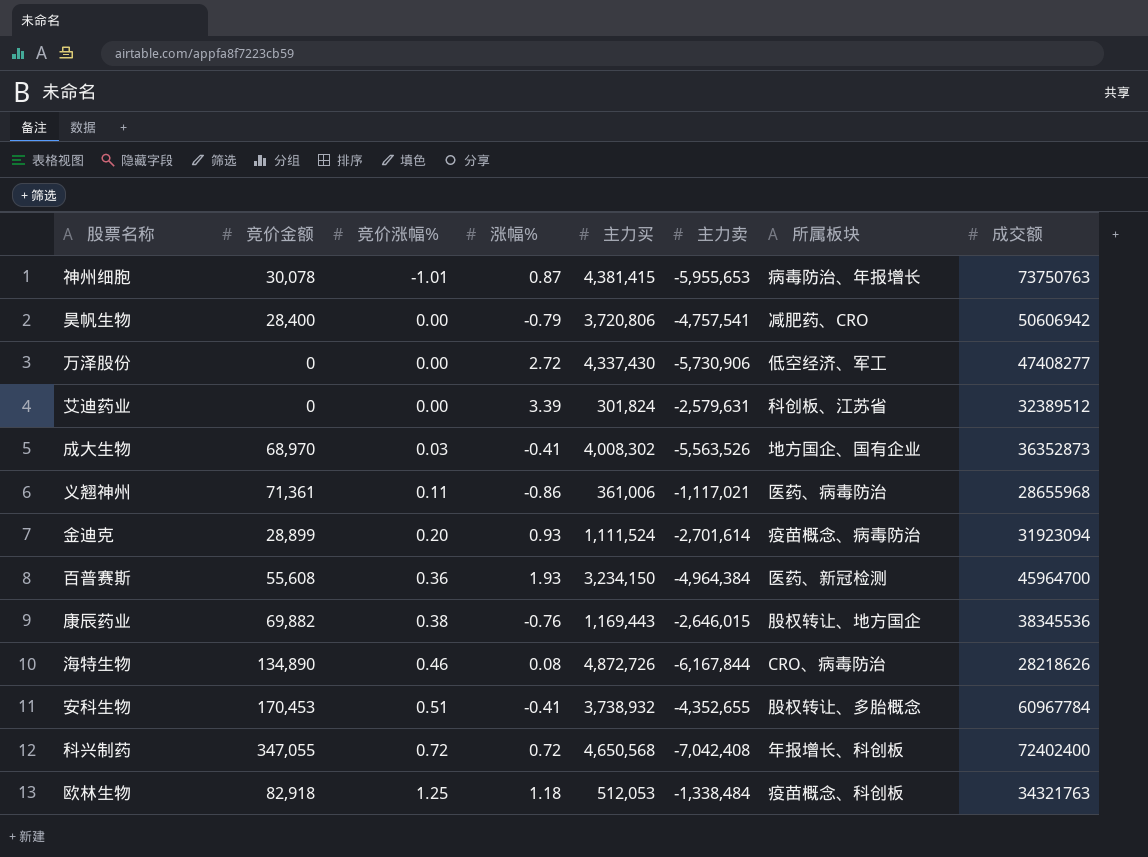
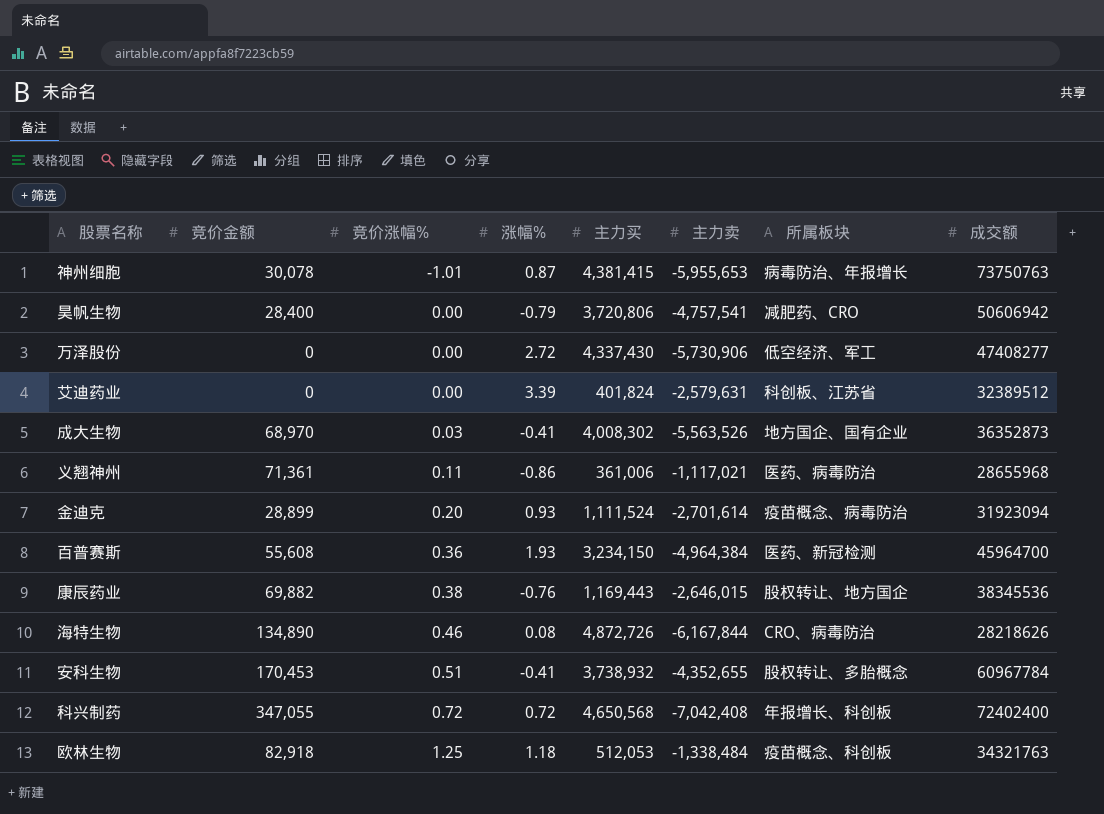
艾迪药业 | 主力买: 301,824 -> 401,824

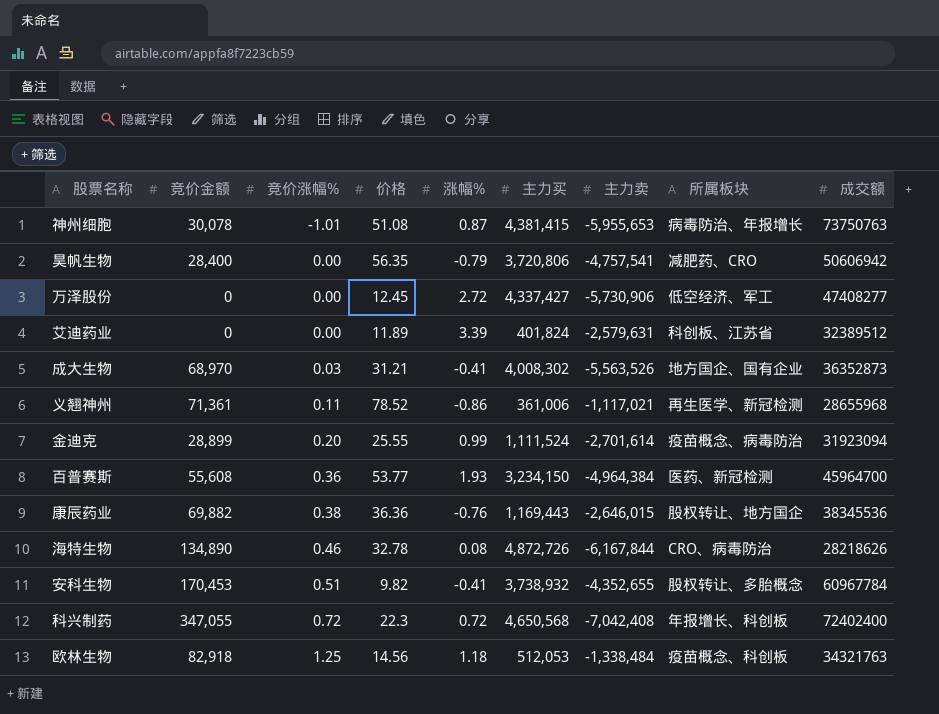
column 价格 | position: none -> 4
万泽股份 | 主力买: 4,337,430 -> 4,337,427
义翘神州 | 所属板块: 医药、病毒防治 -> 再生医学、新冠检测
金迪克 | 涨幅%: 0.93 -> 0.99

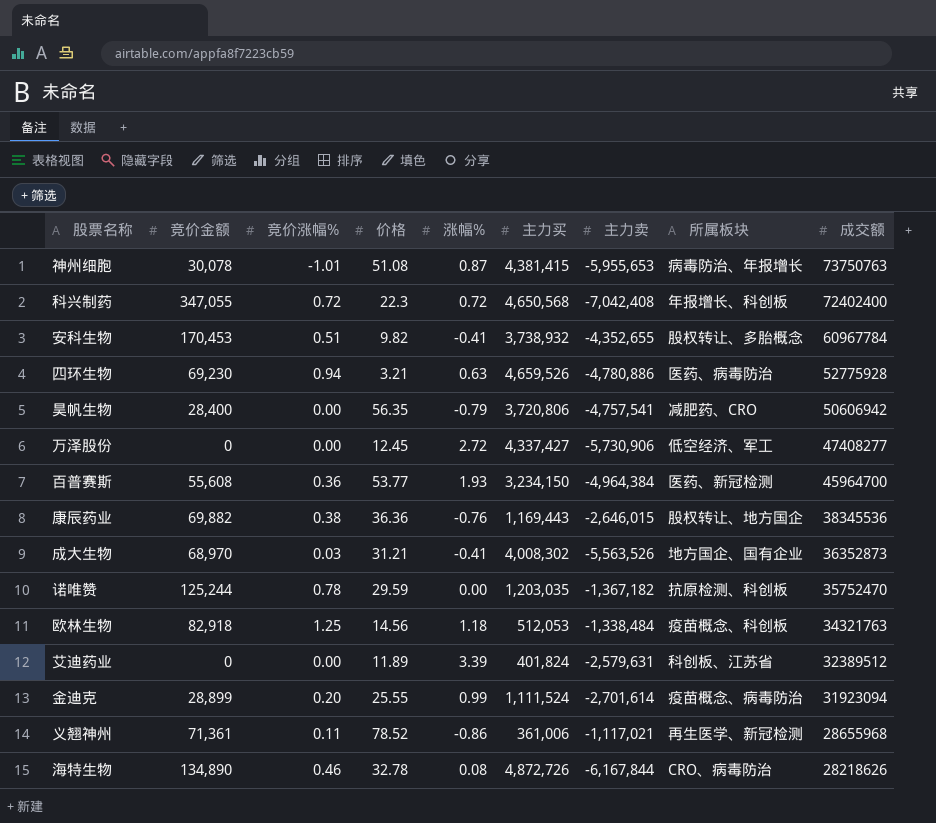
row order: 竞价涨幅% ascending -> 成交额 descending
row 四环生物: none -> 69,230 | 0.94 | 3.21 | 0.63 | 4,659,526 | -4,780,886 | 医药、病毒防治 | 52775928
row 诺唯赞: none -> 125,244 | 0.78 | 29.59 | 0.00 | 1,203,035 | -1,367,182 | 抗原检测、科创板 | 35752470

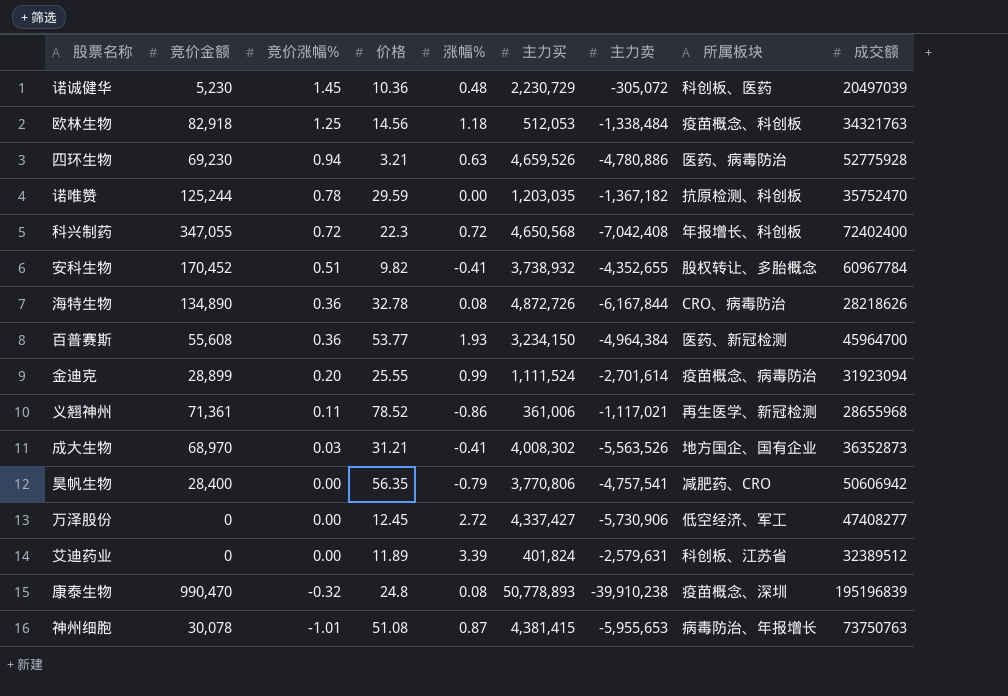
row order: 成交额 descending -> 竞价涨幅% descending
row 康辰药业: 69,882 | 0.38 | 36.36 | -0.76 | 1,169,443 | -2,646,015 | 股权转让、地方国企 | 38345536 -> none
row 诺诚健华: none -> 5,230 | 1.45 | 10.36 | 0.48 | 2,230,729 | -305,072 | 科创板、医药 | 20497039
安科生物 | 竞价金额: 170,453 -> 170,452
海特生物 | 竞价涨幅%: 0.46 -> 0.36
昊帆生物 | 主力买: 3,720,806 -> 3,770,806
row 康泰生物: none -> 990,470 | -0.32 | 24.8 | 0.08 | 50,778,893 | -39,910,238 | 疫苗概念、深圳 | 195196839

